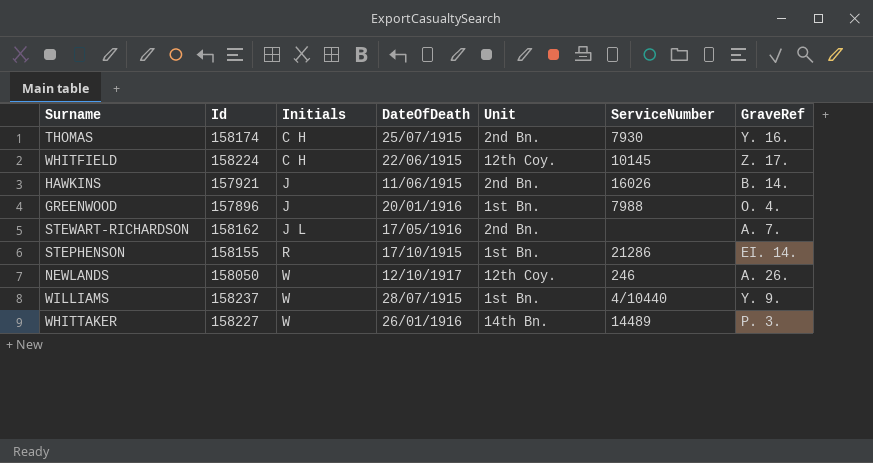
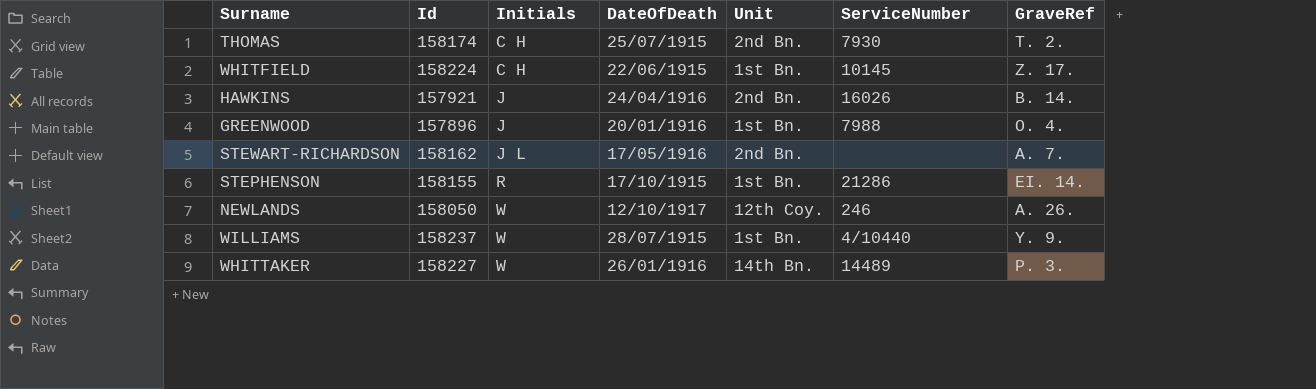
THOMAS | GraveRef: Y. 16. -> T. 2.
WHITFIELD | Unit: 12th Coy. -> 1st Bn.
HAWKINS | DateOfDeath: 11/06/1915 -> 24/04/1916

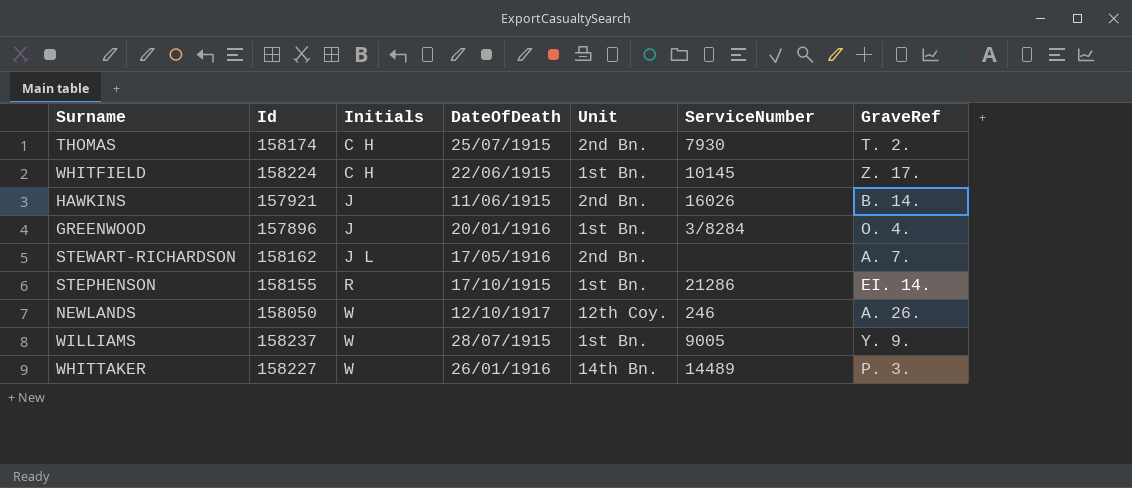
HAWKINS | DateOfDeath: 24/04/1916 -> 11/06/1915
GREENWOOD | ServiceNumber: 7988 -> 3/8284
WILLIAMS | ServiceNumber: 4/10440 -> 9005

